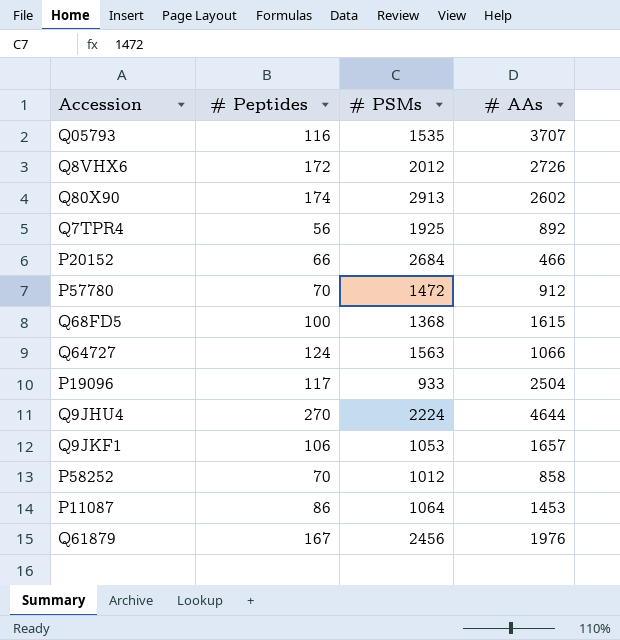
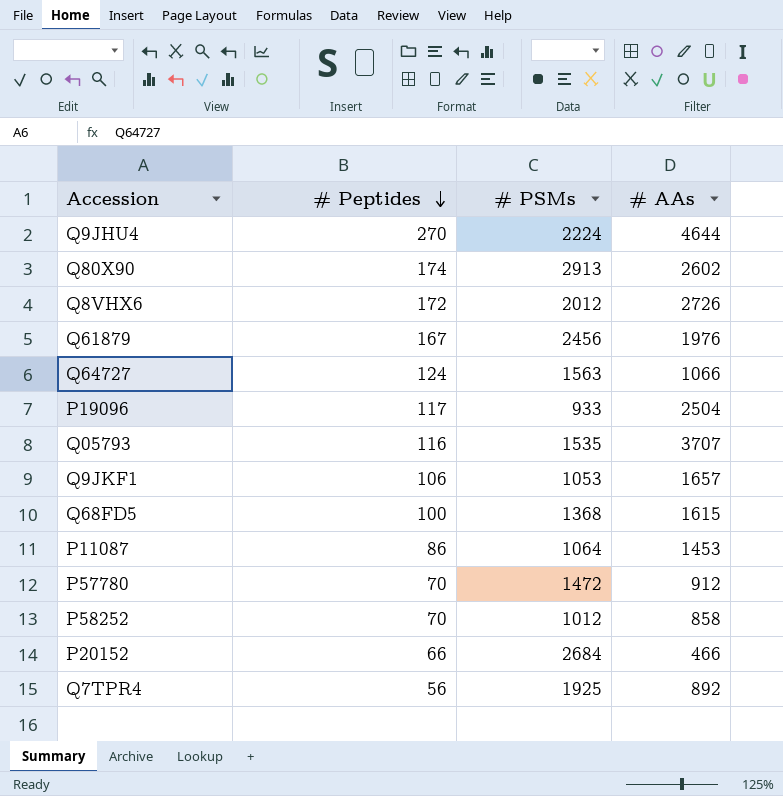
row order: none -> # Peptides descending

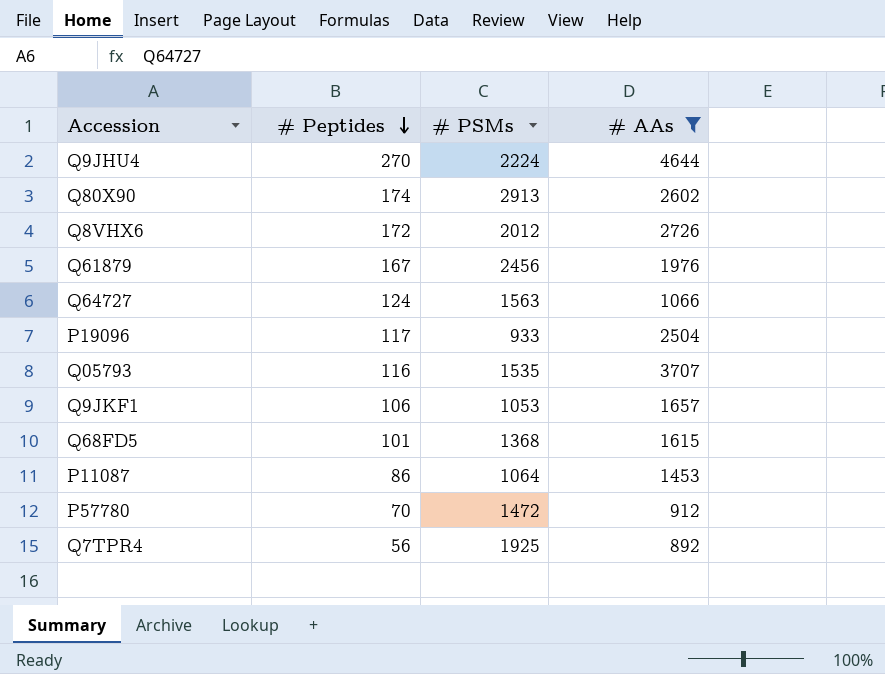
filter: none -> # AAs >= 892
Q68FD5 | # Peptides: 100 -> 101

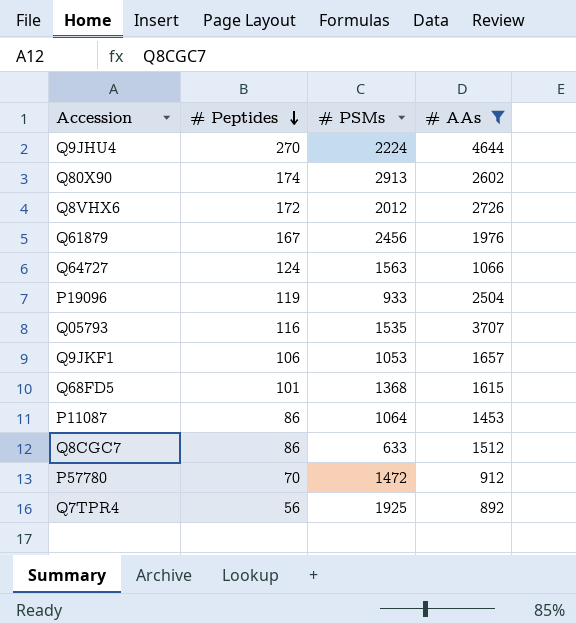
P19096 | # Peptides: 117 -> 119
row Q8CGC7: none -> 86 | 633 | 1512

